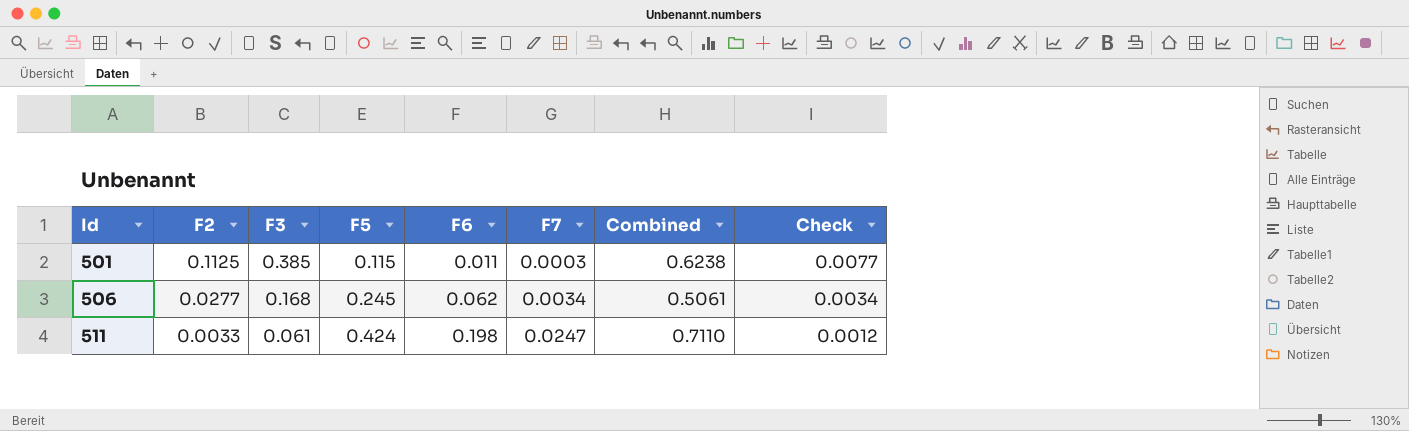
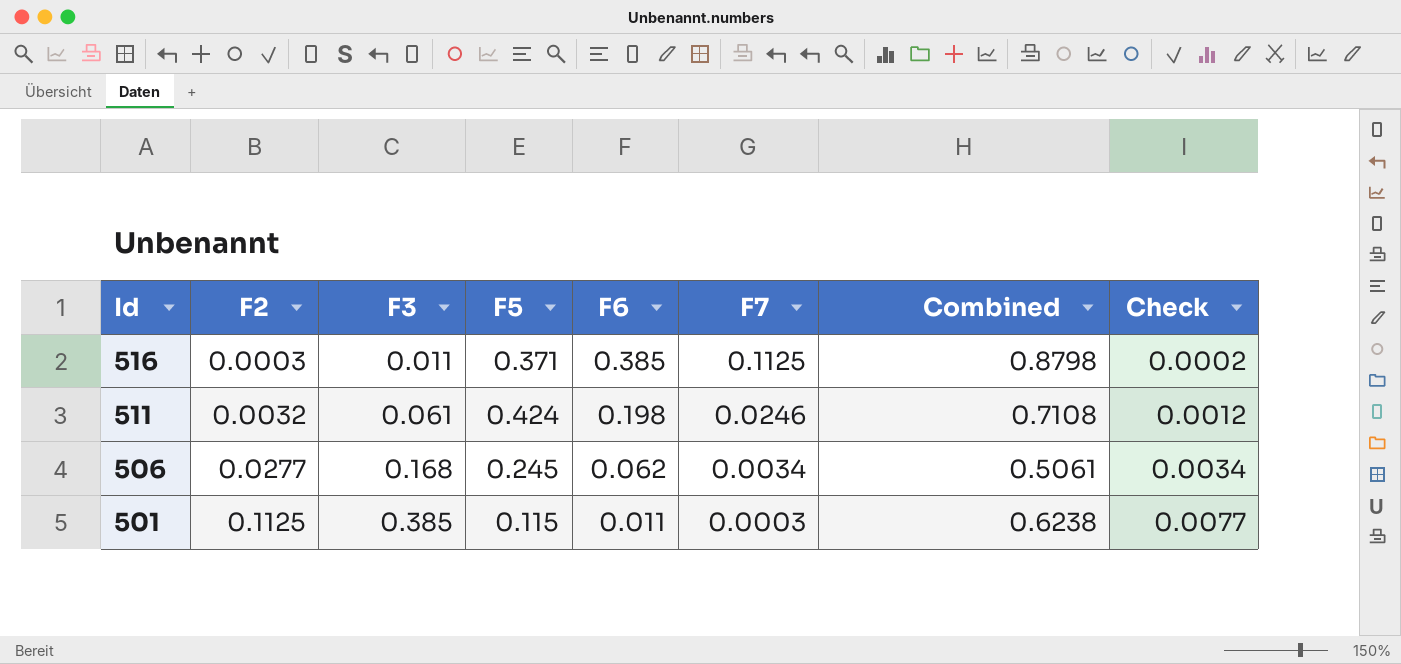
row order: Id ascending -> Id descending
row 516: none -> 0.0003 | 0.011 | 0.371 | 0.385 | 0.1125 | 0.8798 | 0.0002
511 | F2: 0.0033 -> 0.0032
511 | F7: 0.0247 -> 0.0246
511 | Combined: 0.7110 -> 0.7108

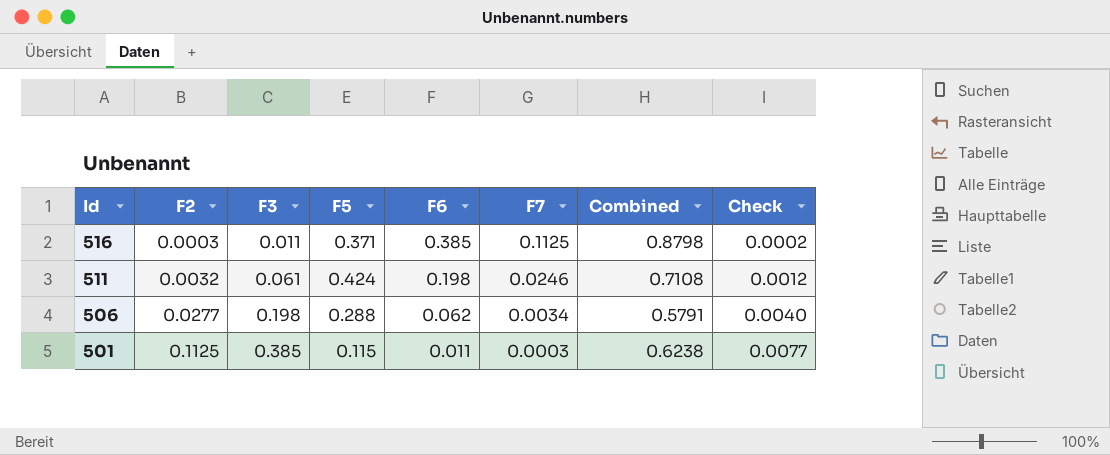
506 | F3: 0.168 -> 0.198
506 | F5: 0.245 -> 0.288
506 | Combined: 0.5061 -> 0.5791
506 | Check: 0.0034 -> 0.0040

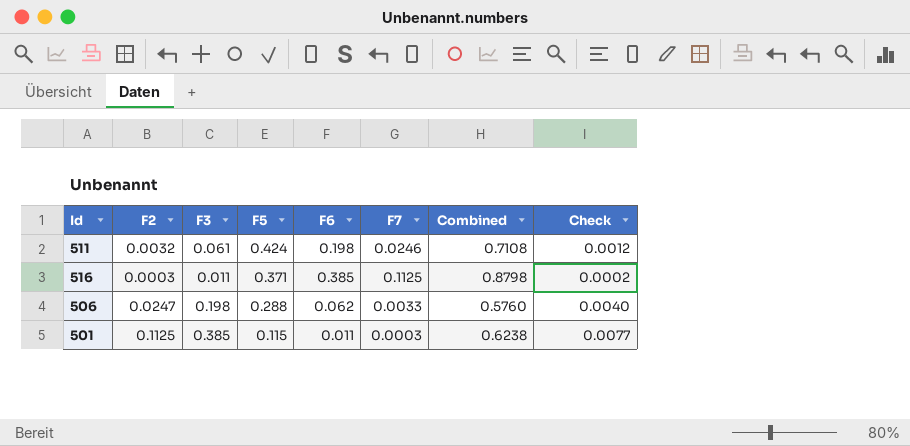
row order: Id descending -> F5 descending
506 | F2: 0.0277 -> 0.0247
506 | F7: 0.0034 -> 0.0033
506 | Combined: 0.5791 -> 0.5760

